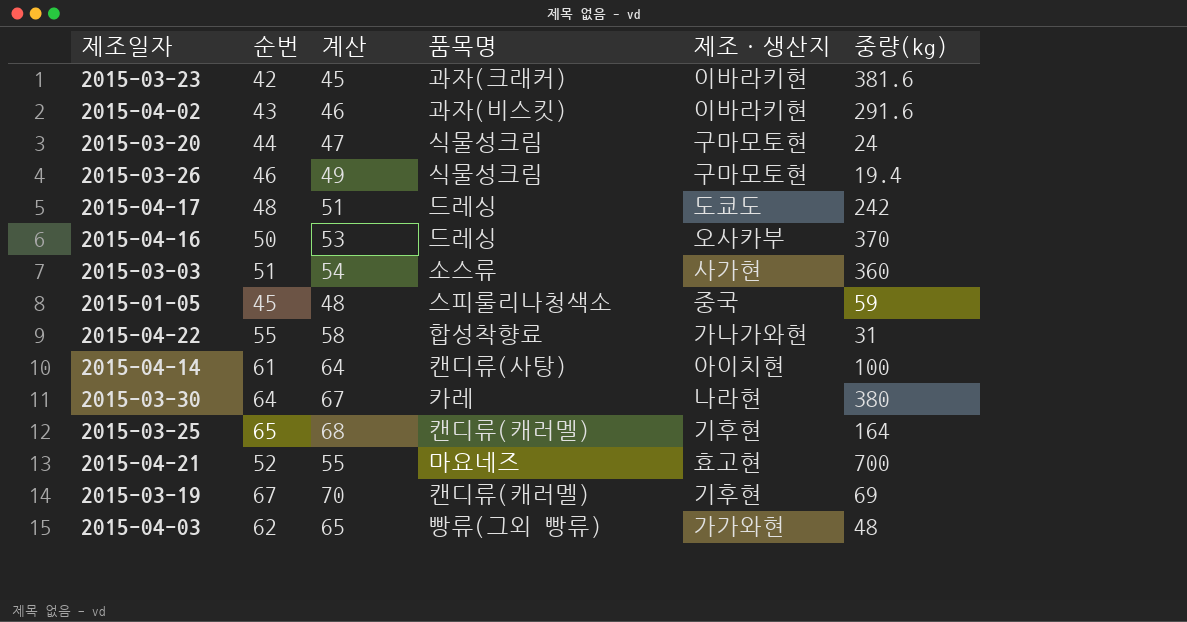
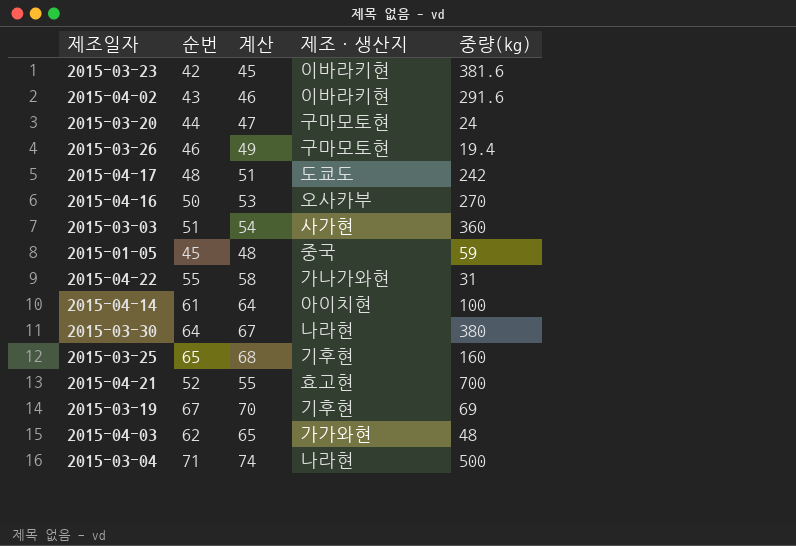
column 품목명 | position: 4 -> none
2015-04-16 | 중량(kg): 370 -> 270
2015-03-25 | 중량(kg): 164 -> 160
row 2015-03-04: none -> 71 | 74 | 나라현 | 500

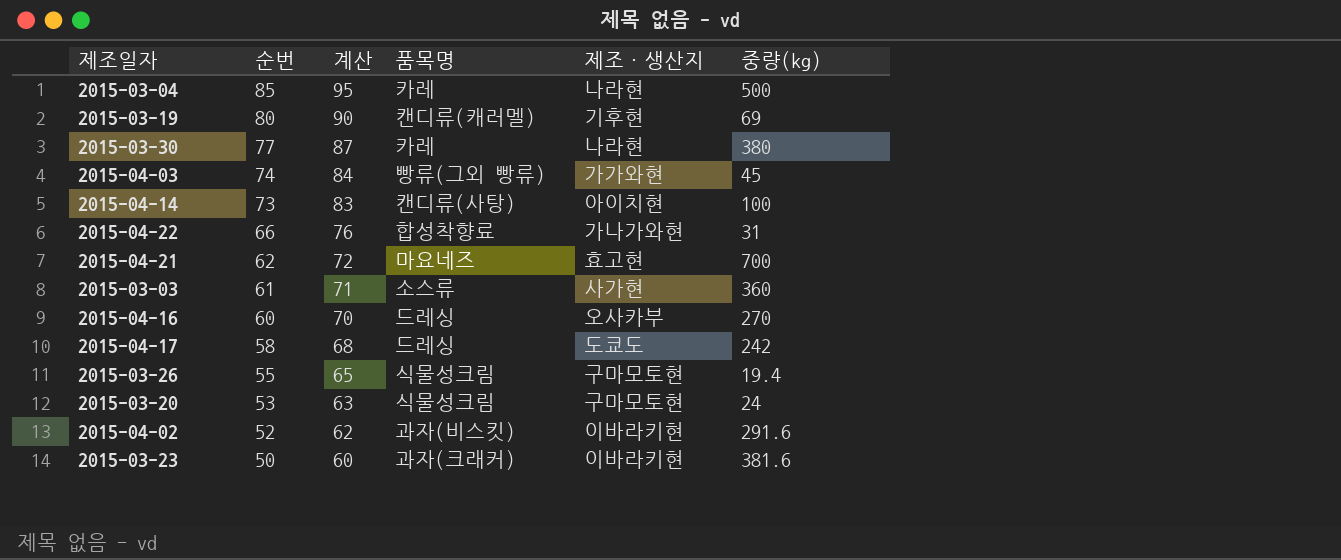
row order: none -> 순번 descending
column 계산 | formula: [순번] + 3 -> [순번] + 10
column 품목명 | position: none -> 4
row 2015-01-05: 45 | 48 | 중국 | 59 -> none
row 2015-03-25: 65 | 68 | 기후현 | 160 -> none
2015-03-04 | 순번: 71 -> 85
2015-03-19 | 순번: 67 -> 80
2015-03-30 | 순번: 64 -> 77
2015-04-03 | 순번: 62 -> 74
2015-04-03 | 중량(kg): 48 -> 45
2015-04-14 | 순번: 61 -> 73
2015-04-22 | 순번: 55 -> 66
2015-04-21 | 순번: 52 -> 62
2015-03-03 | 순번: 51 -> 61
2015-04-16 | 순번: 50 -> 60
2015-04-17 | 순번: 48 -> 58
2015-03-26 | 순번: 46 -> 55
2015-03-20 | 순번: 44 -> 53
2015-04-02 | 순번: 43 -> 52
2015-03-23 | 순번: 42 -> 50

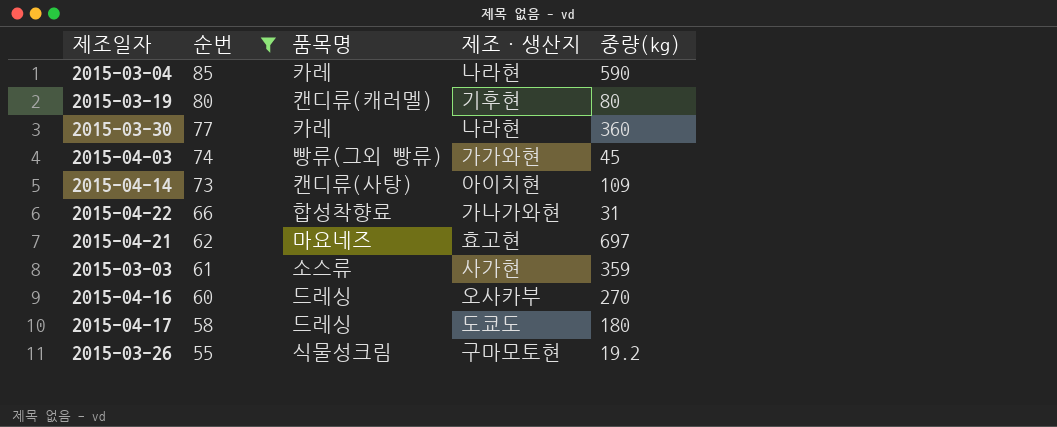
filter: none -> 순번 >= 55
column 계산 | formula: [순번] + 10 -> none
2015-03-04 | 중량(kg): 500 -> 590
2015-03-19 | 중량(kg): 69 -> 80
2015-03-30 | 중량(kg): 380 -> 360
2015-04-14 | 중량(kg): 100 -> 109
2015-04-21 | 중량(kg): 700 -> 697
2015-03-03 | 중량(kg): 360 -> 359
2015-04-17 | 중량(kg): 242 -> 180
2015-03-26 | 중량(kg): 19.4 -> 19.2

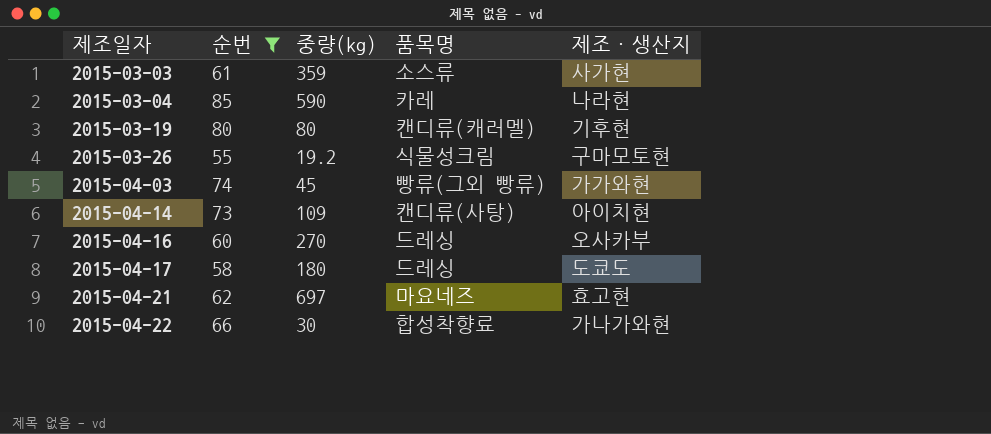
row order: 순번 descending -> 제조일자 ascending
column 중량(kg) | position: 5 -> 3
row 2015-03-30: 77 | 카레 | 나라현 | 360 -> none
2015-04-22 | 중량(kg): 31 -> 30

